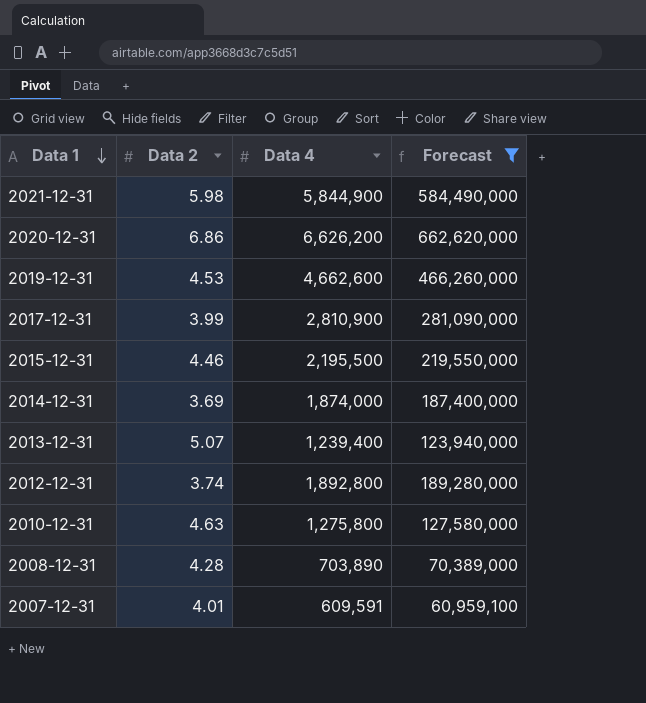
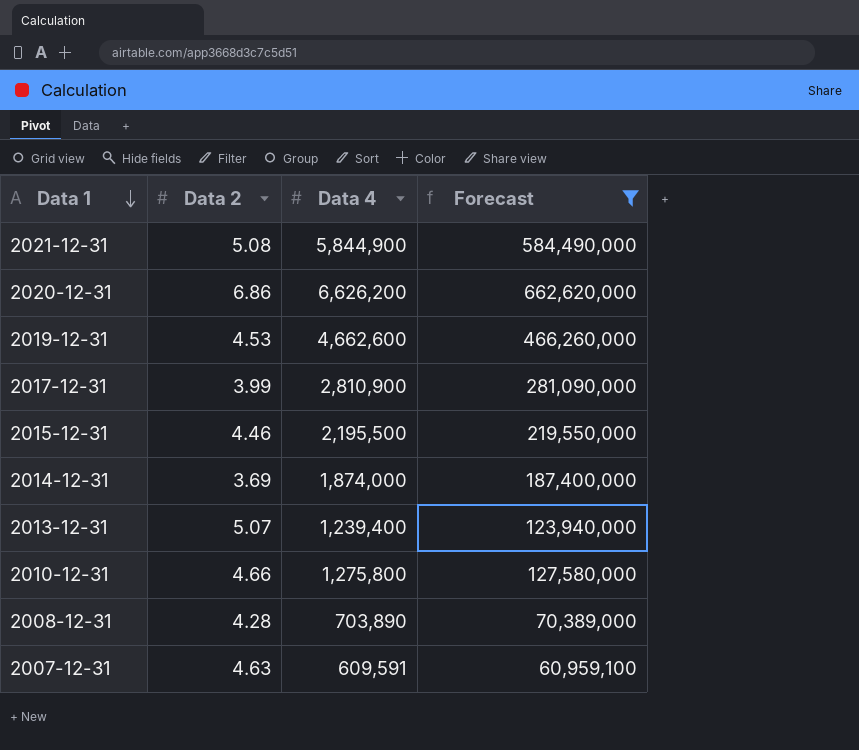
row 2012-12-31: 3.74 | 1,892,800 | 189,280,000 -> none
2021-12-31 | Data 2: 5.98 -> 5.08
2010-12-31 | Data 2: 4.63 -> 4.66
2007-12-31 | Data 2: 4.01 -> 4.63

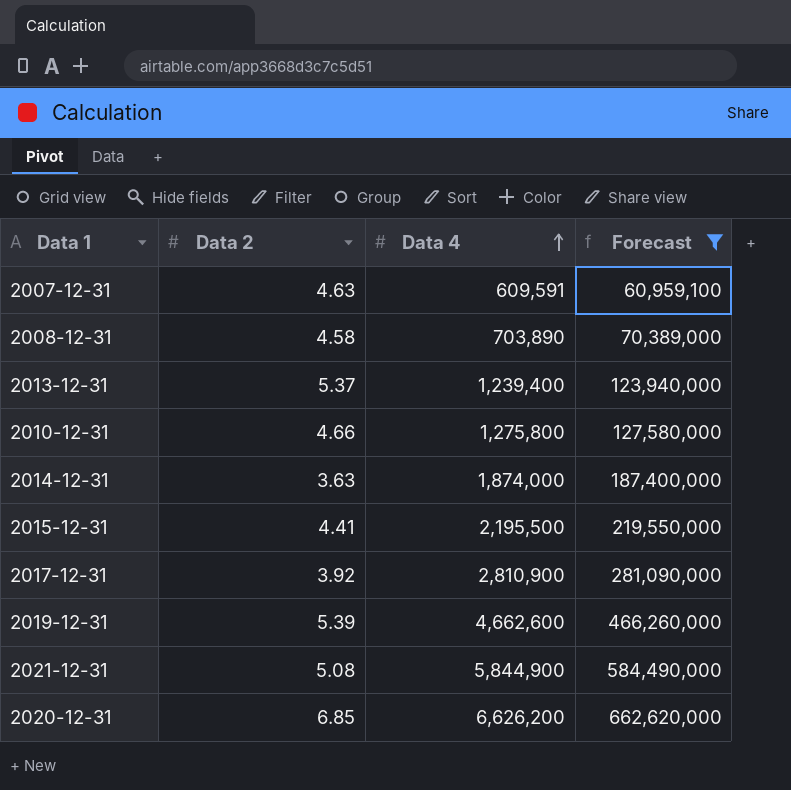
row order: Data 1 descending -> Data 4 ascending
2008-12-31 | Data 2: 4.28 -> 4.58
2013-12-31 | Data 2: 5.07 -> 5.37
2014-12-31 | Data 2: 3.69 -> 3.63
2015-12-31 | Data 2: 4.46 -> 4.41
2017-12-31 | Data 2: 3.99 -> 3.92
2019-12-31 | Data 2: 4.53 -> 5.39
2020-12-31 | Data 2: 6.86 -> 6.85

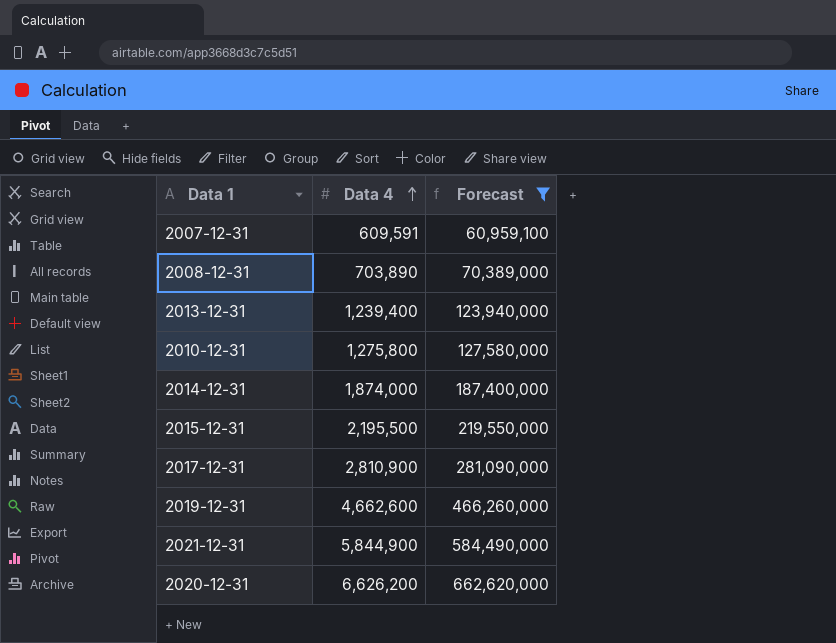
column Data 2 | position: 2 -> none

